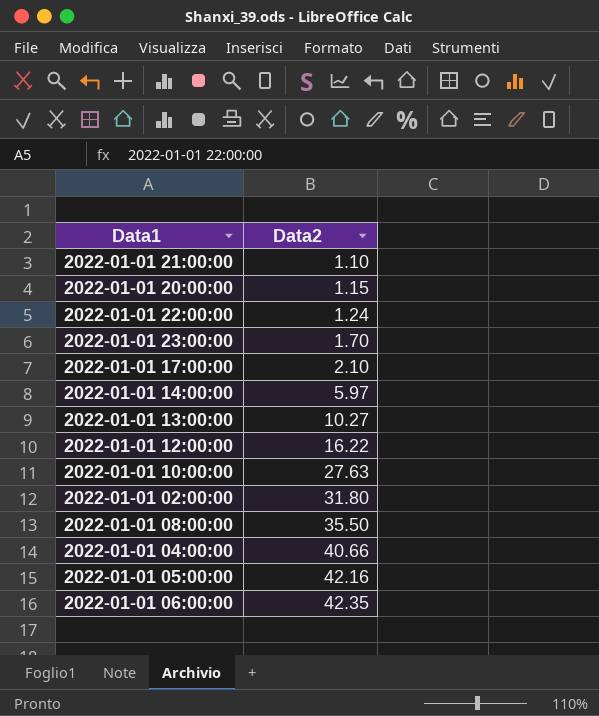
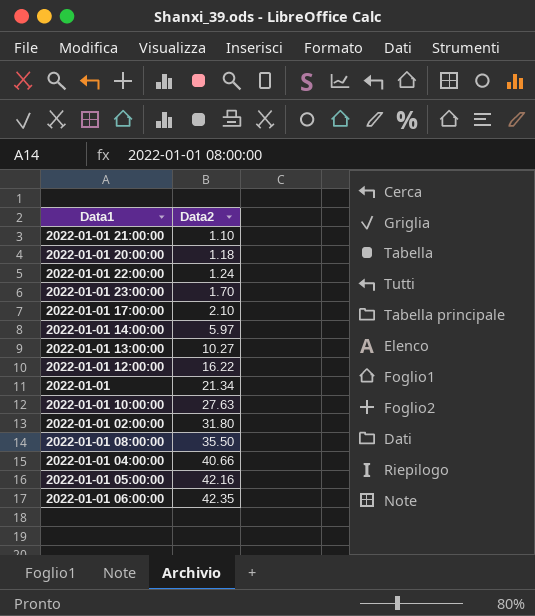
2022-01-01 20:00:00 | Data2: 1.15 -> 1.18
row 2022-01-01: none -> 21.34

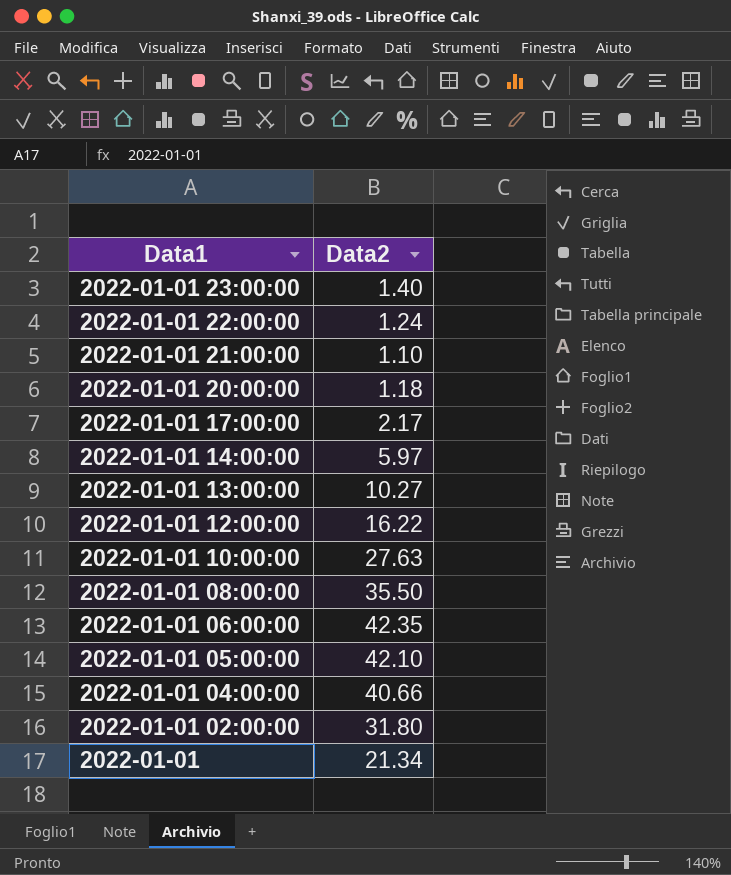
row order: Data2 ascending -> Data1 descending
2022-01-01 23:00:00 | Data2: 1.70 -> 1.40
2022-01-01 17:00:00 | Data2: 2.10 -> 2.17
2022-01-01 05:00:00 | Data2: 42.16 -> 42.10

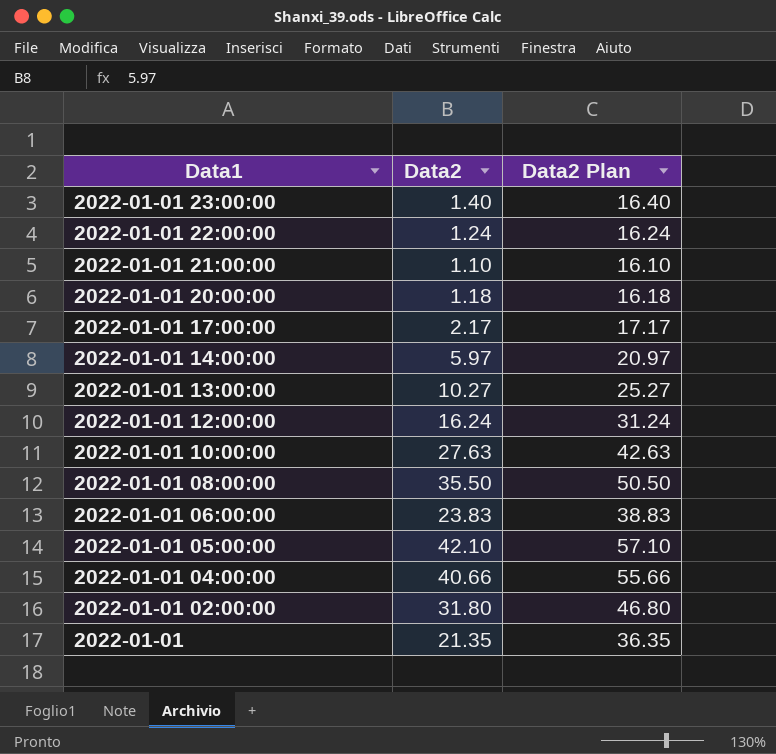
column Data2 Plan | formula: none -> [Data2] + 15
2022-01-01 12:00:00 | Data2: 16.22 -> 16.24
2022-01-01 06:00:00 | Data2: 42.35 -> 23.83
2022-01-01 | Data2: 21.34 -> 21.35

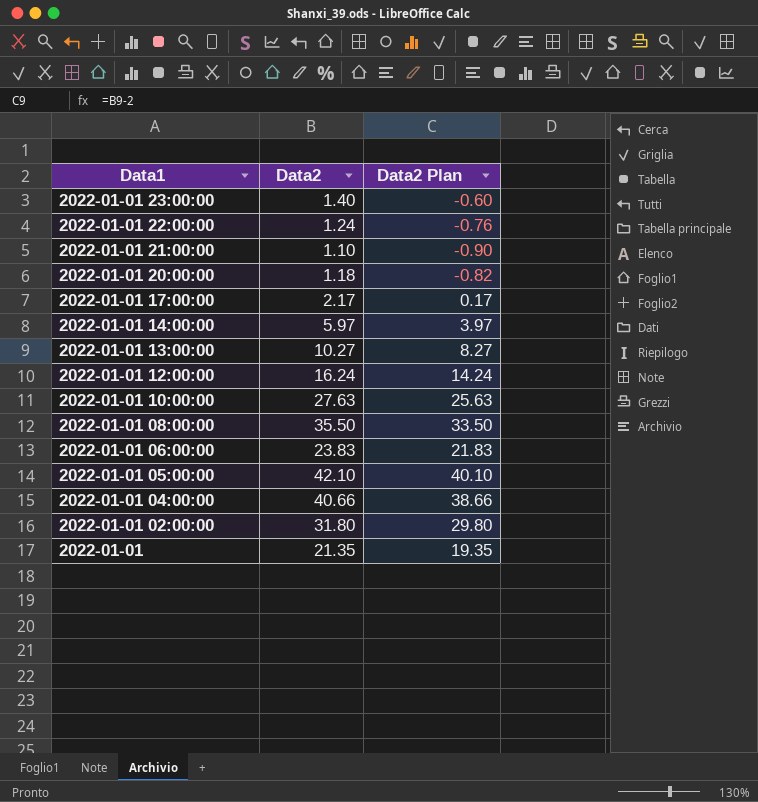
column Data2 Plan | formula: [Data2] + 15 -> [Data2] - 2

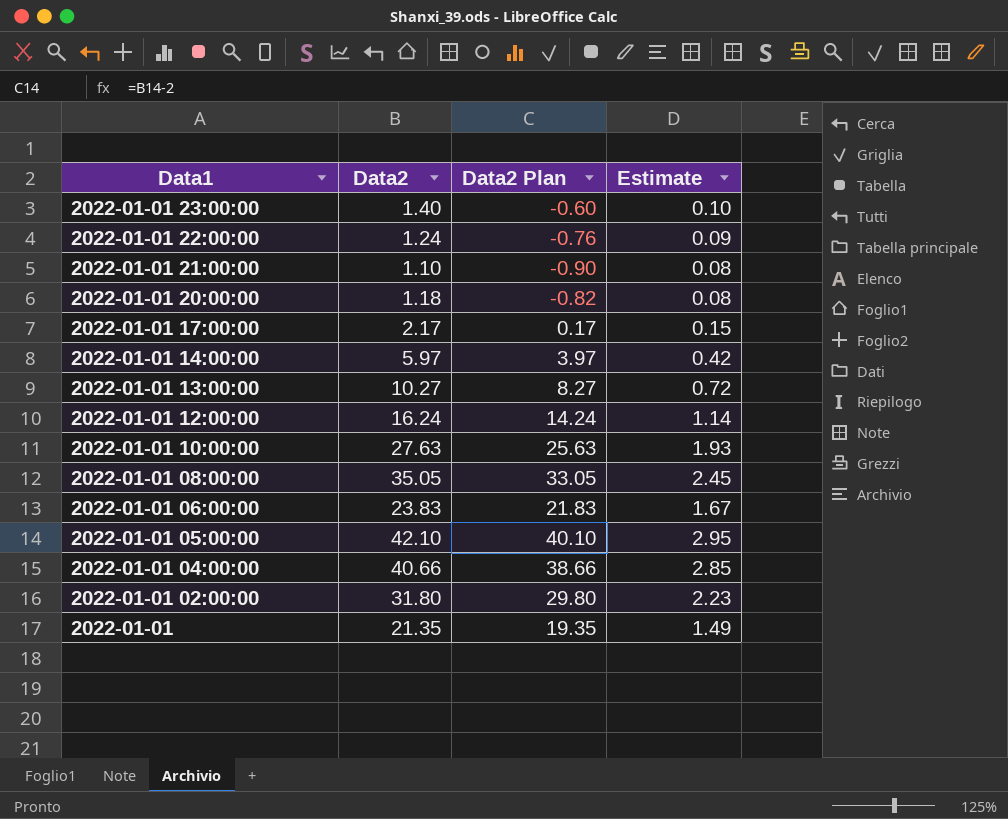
column Estimate | formula: none -> [Data2] * 0.07
2022-01-01 08:00:00 | Data2: 35.50 -> 35.05
2022-01-01 08:00:00 | Data2 Plan: 33.50 -> 33.05

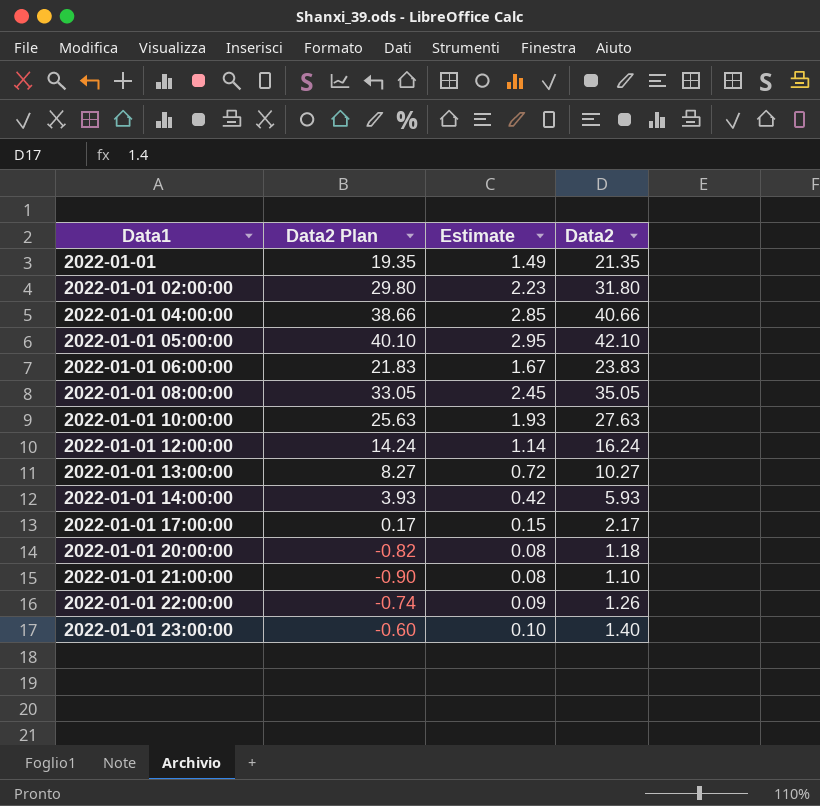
row order: Data1 descending -> Data1 ascending
column Data2 | position: 2 -> 4
2022-01-01 14:00:00 | Data2 Plan: 3.97 -> 3.93
2022-01-01 14:00:00 | Data2: 5.97 -> 5.93
2022-01-01 22:00:00 | Data2 Plan: -0.76 -> -0.74
2022-01-01 22:00:00 | Data2: 1.24 -> 1.26

